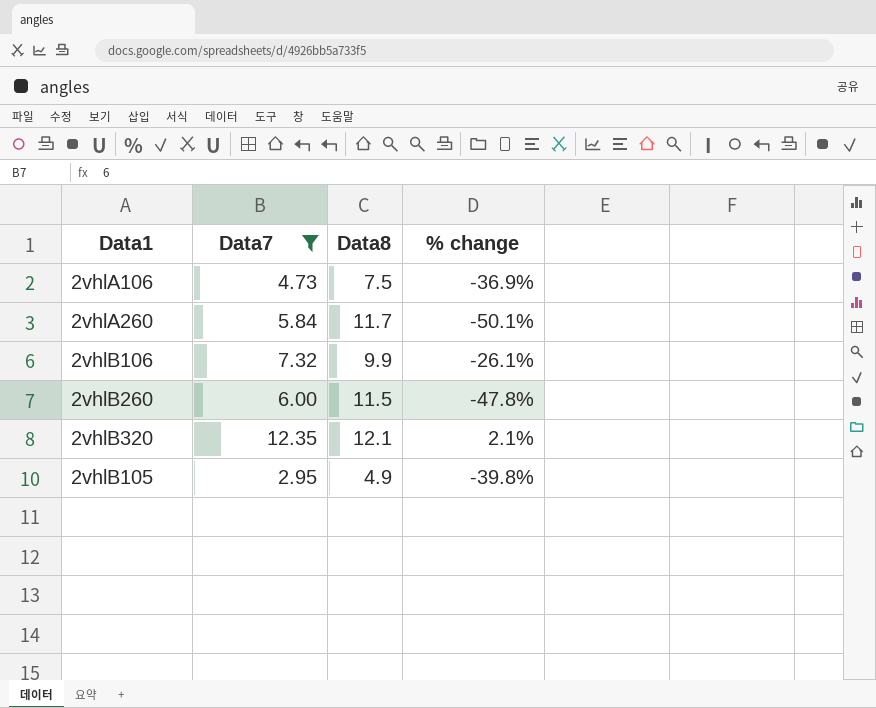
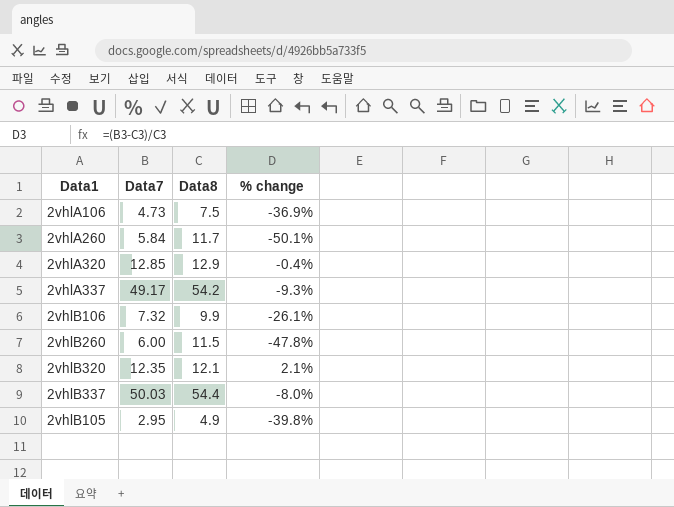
filter: Data7 <= 12.35 -> none

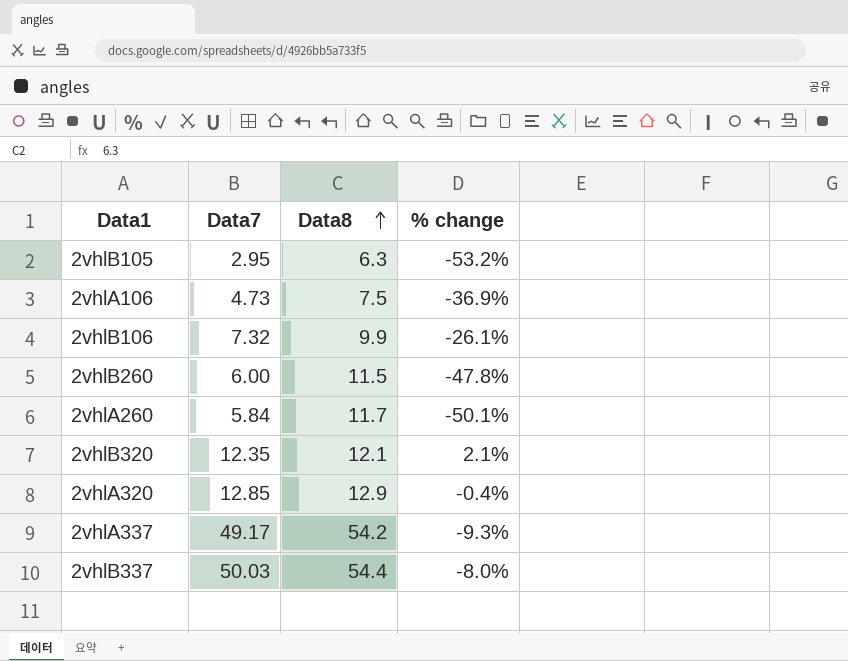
row order: none -> Data8 ascending
2vhlB105 | Data8: 4.9 -> 6.3
2vhlB105 | % change: -39.8% -> -53.2%

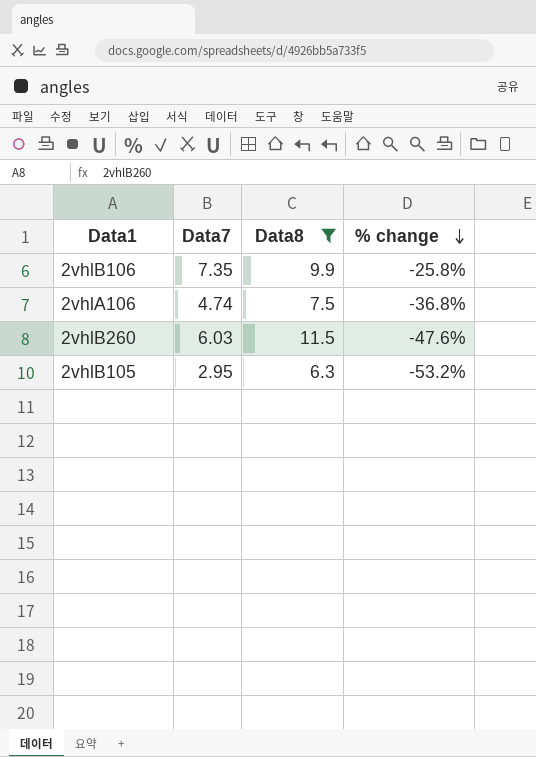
filter: none -> Data8 <= 11.5
row order: Data8 ascending -> % change descending
2vhlB106 | Data7: 7.32 -> 7.35
2vhlB106 | % change: -26.1% -> -25.8%
2vhlA106 | Data7: 4.73 -> 4.74
2vhlA106 | % change: -36.9% -> -36.8%
2vhlB260 | Data7: 6.00 -> 6.03
2vhlB260 | % change: -47.8% -> -47.6%

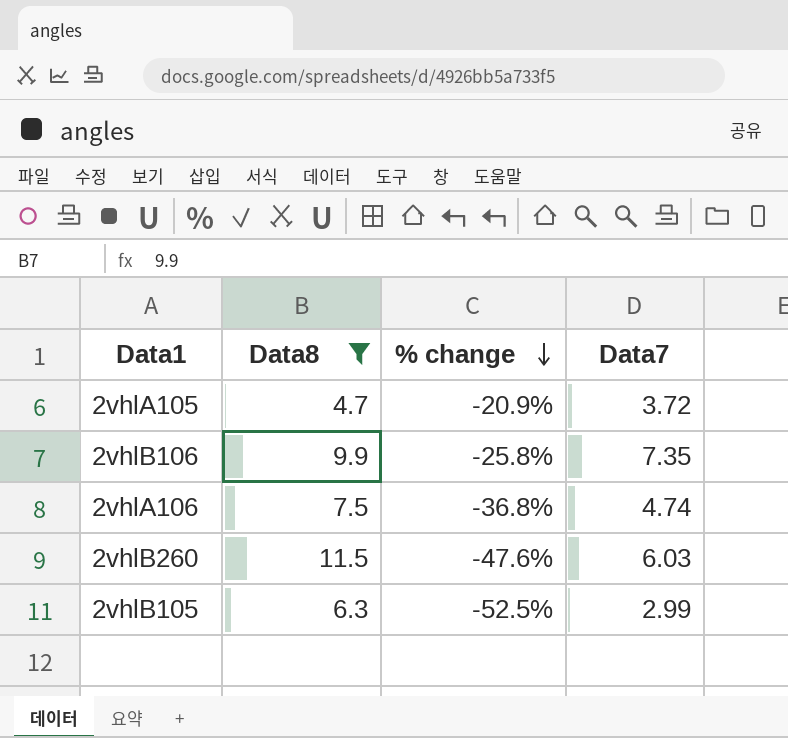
column Data7 | position: 2 -> 4
row 2vhlA105: none -> 4.7 | -20.9% | 3.72
2vhlB105 | % change: -53.2% -> -52.5%
2vhlB105 | Data7: 2.95 -> 2.99

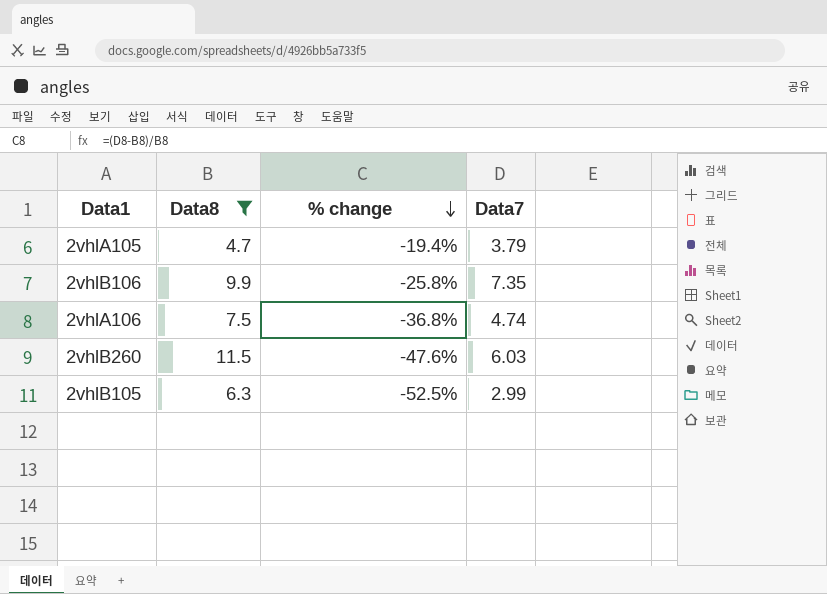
2vhlA105 | % change: -20.9% -> -19.4%
2vhlA105 | Data7: 3.72 -> 3.79

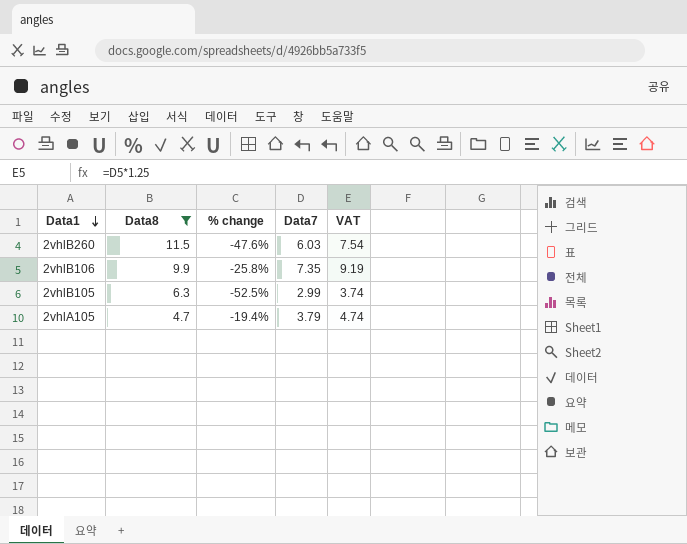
row order: % change descending -> Data1 descending
column VAT | formula: none -> [Data7] * 1.25
row 2vhlA106: 7.5 | -36.8% | 4.74 -> none

